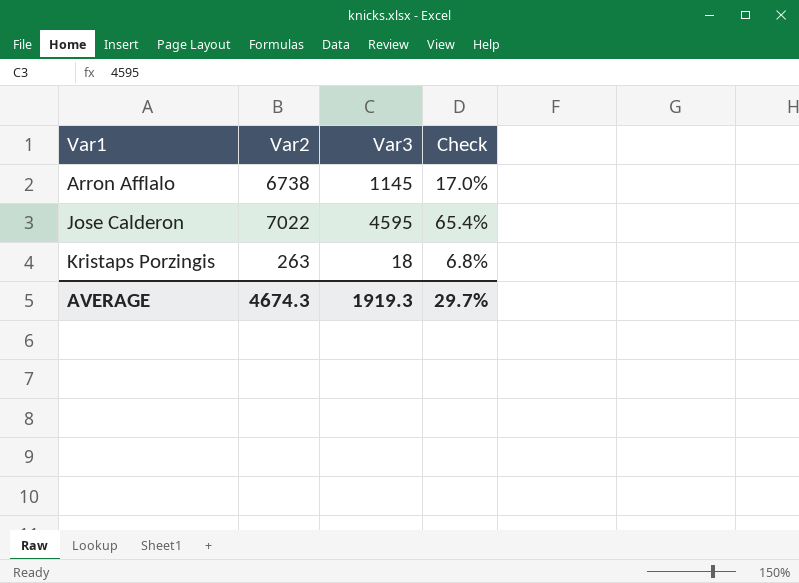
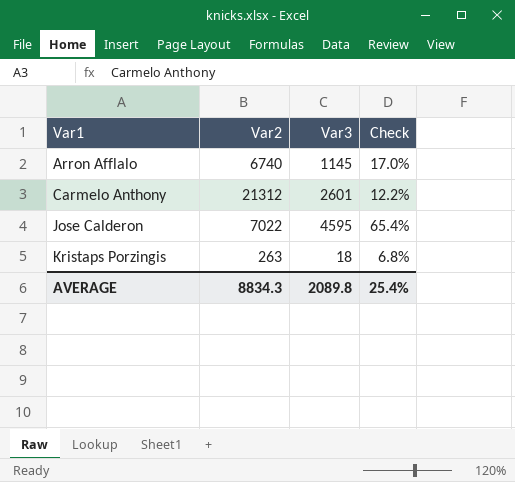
Arron Afflalo | Var2: 6738 -> 6740
row Carmelo Anthony: none -> 21312 | 2601 | 12.2%
AVERAGE | Var2: 4674.3 -> 8834.3
AVERAGE | Var3: 1919.3 -> 2089.8
AVERAGE | Check: 29.7% -> 25.4%

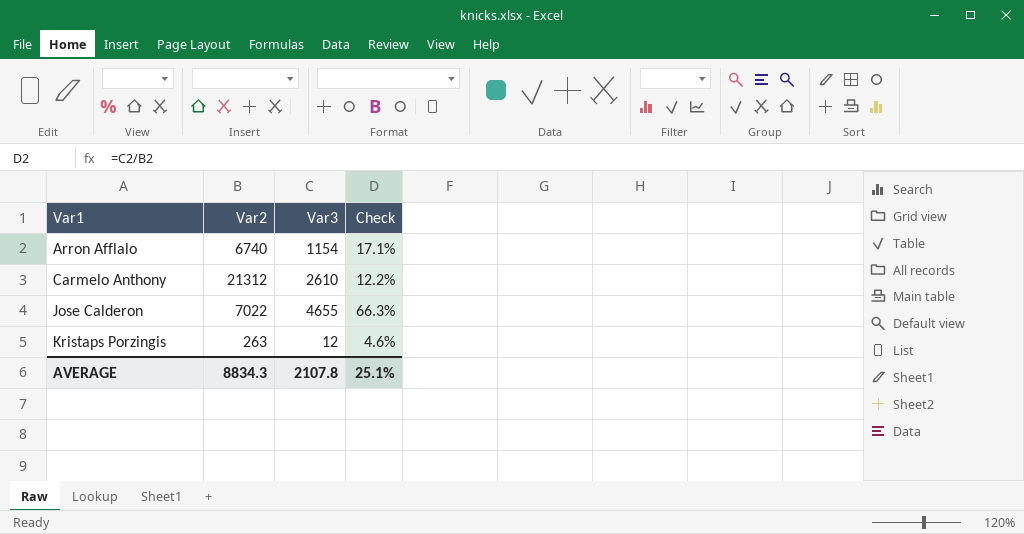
Arron Afflalo | Var3: 1145 -> 1154
Arron Afflalo | Check: 17.0% -> 17.1%
Carmelo Anthony | Var3: 2601 -> 2610
Jose Calderon | Var3: 4595 -> 4655
Jose Calderon | Check: 65.4% -> 66.3%
Kristaps Porzingis | Var3: 18 -> 12
Kristaps Porzingis | Check: 6.8% -> 4.6%
AVERAGE | Var3: 2089.8 -> 2107.8
AVERAGE | Check: 25.4% -> 25.1%

